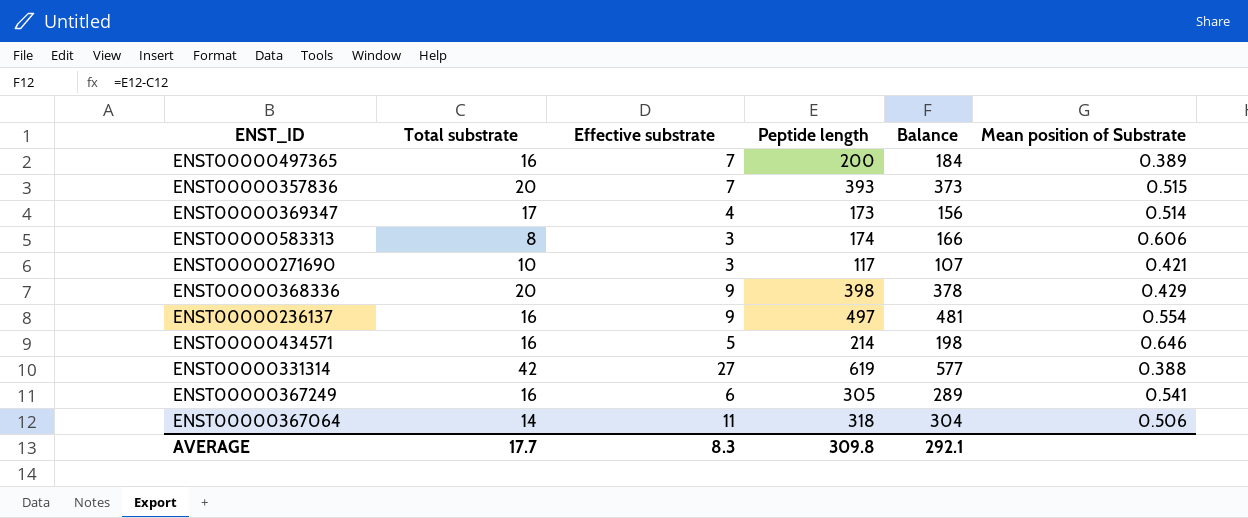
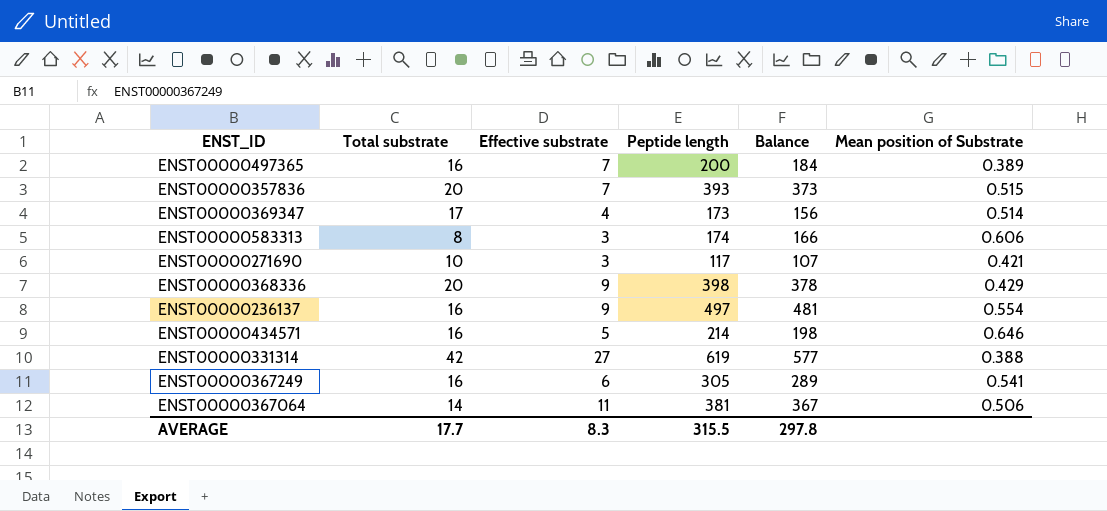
ENST00000367064 | Peptide length: 318 -> 381
ENST00000367064 | Balance: 304 -> 367
AVERAGE | Peptide length: 309.8 -> 315.5
AVERAGE | Balance: 292.1 -> 297.8

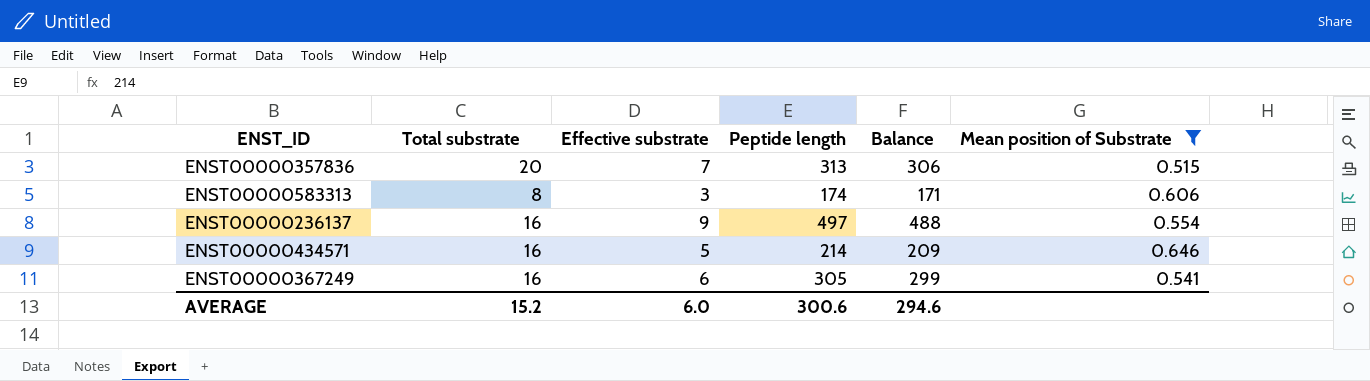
filter: none -> Mean position of Substrate >= 0.515
column Balance | formula: [Peptide length] - [Total substrate] -> [Peptide length] - [Effective substrate]
ENST00000357836 | Peptide length: 393 -> 313
AVERAGE | Total substrate: 17.7 -> 15.2
AVERAGE | Effective substrate: 8.3 -> 6.0
AVERAGE | Peptide length: 315.5 -> 300.6
AVERAGE | Balance: 297.8 -> 294.6

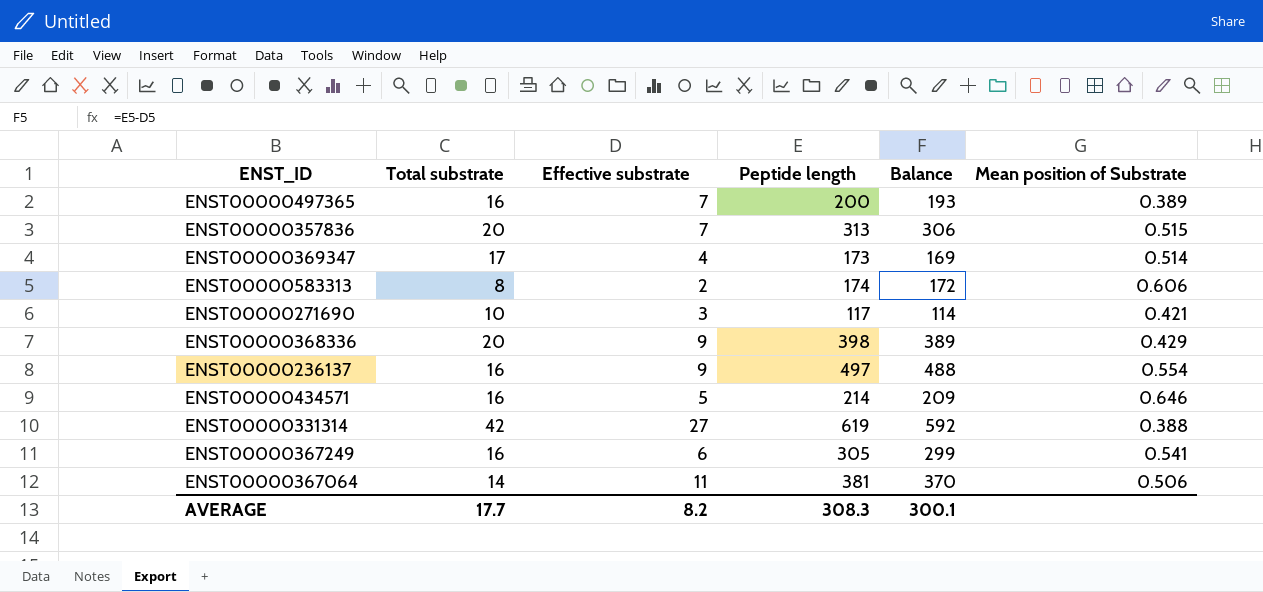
filter: Mean position of Substrate >= 0.515 -> none
ENST00000583313 | Effective substrate: 3 -> 2
ENST00000583313 | Balance: 171 -> 172
AVERAGE | Total substrate: 15.2 -> 17.7
AVERAGE | Effective substrate: 6.0 -> 8.2
AVERAGE | Peptide length: 300.6 -> 308.3
AVERAGE | Balance: 294.6 -> 300.1

